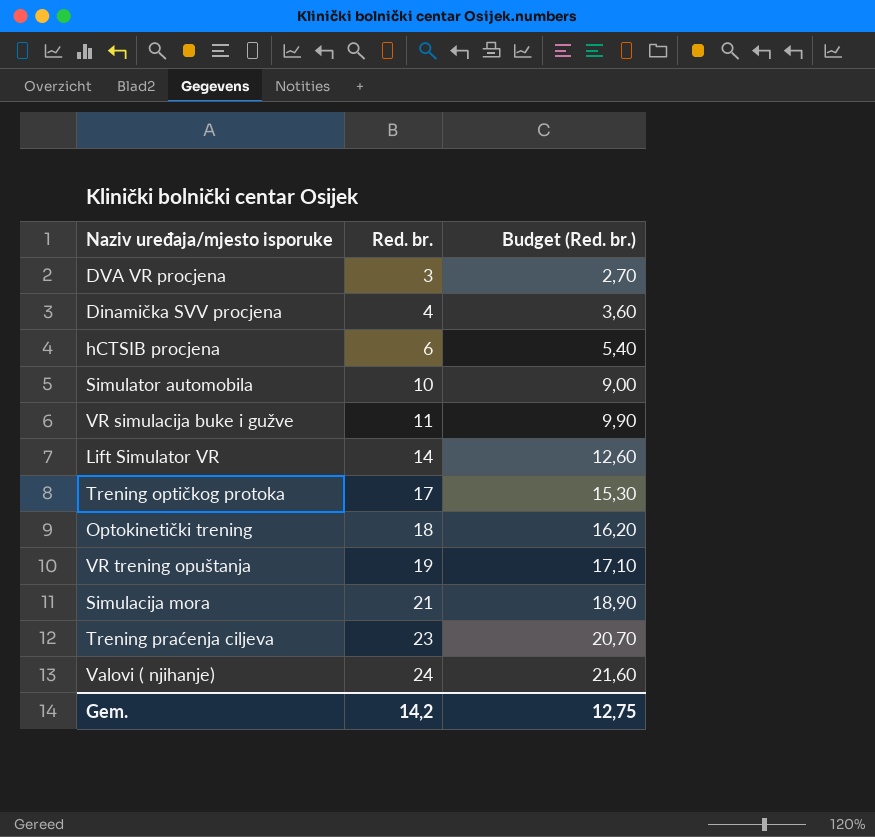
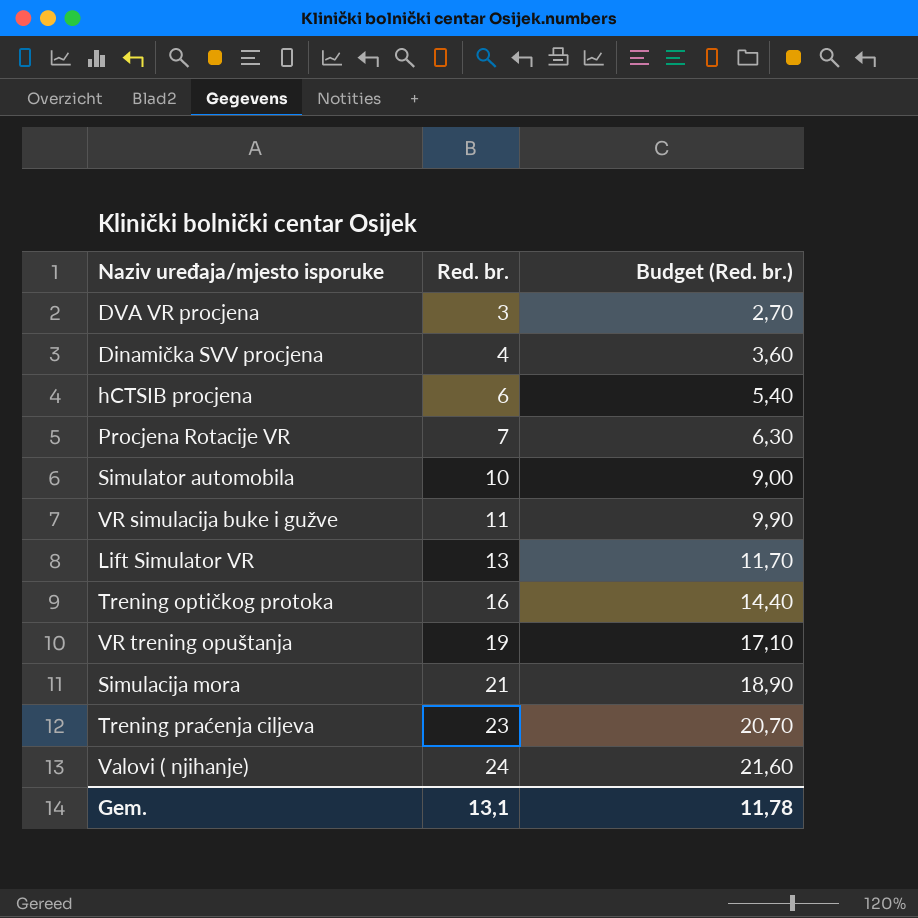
row Optokinetički trening: 18 | 16,20 -> none
row Procjena Rotacije VR: none -> 7 | 6,30
Lift Simulator VR | Red. br.: 14 -> 13
Lift Simulator VR | Budget (Red. br.): 12,60 -> 11,70
Trening optičkog protoka | Red. br.: 17 -> 16
Trening optičkog protoka | Budget (Red. br.): 15,30 -> 14,40
Gem. | Red. br.: 14,2 -> 13,1
Gem. | Budget (Red. br.): 12,75 -> 11,78

